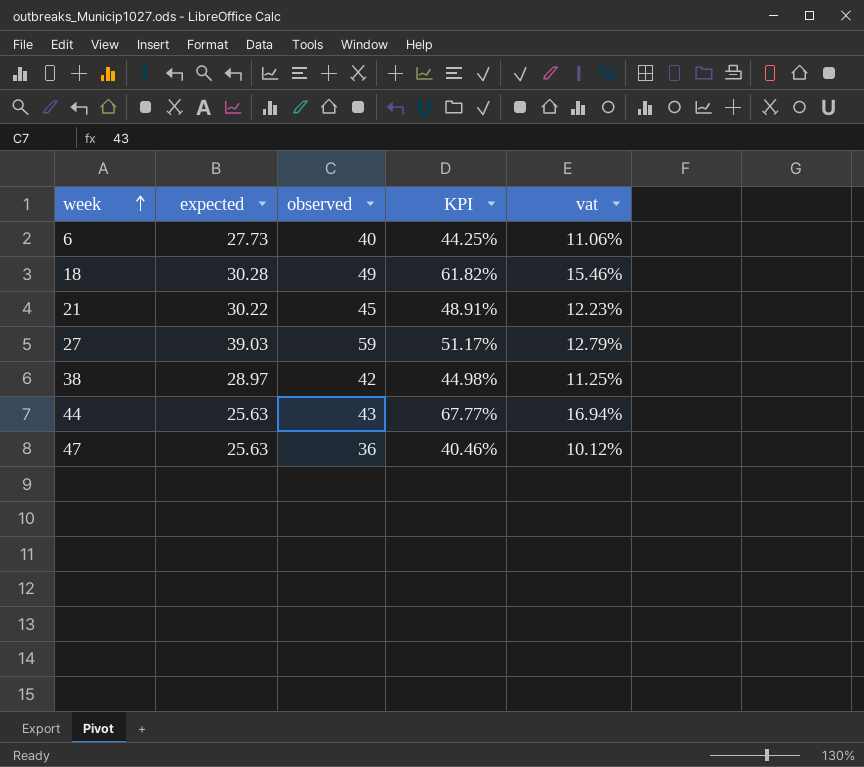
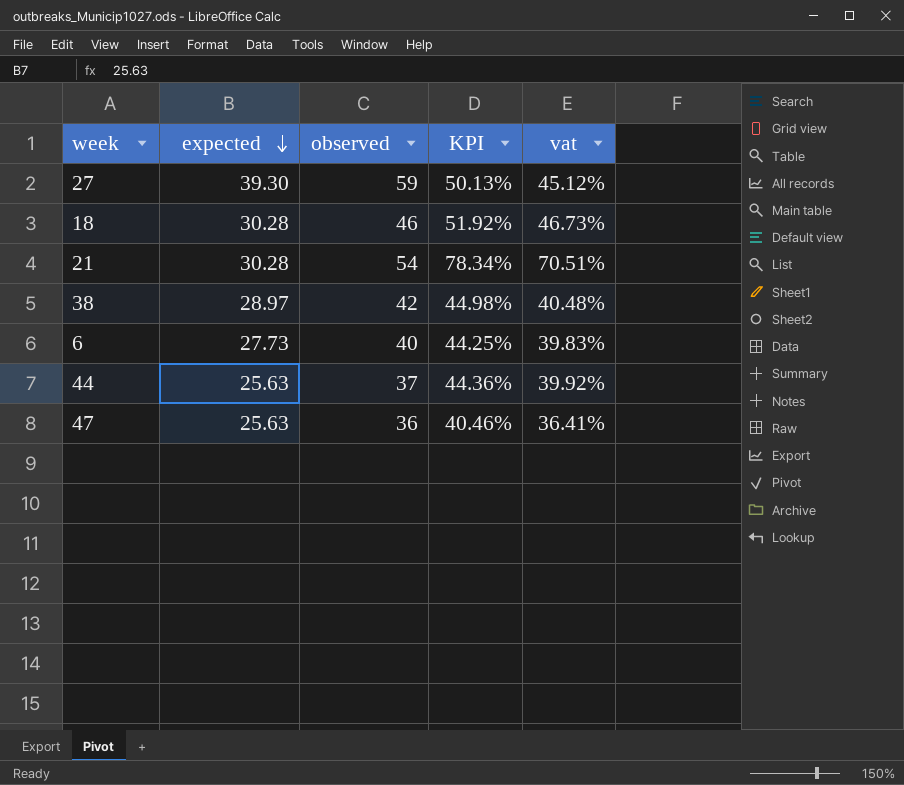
row order: week ascending -> expected descending
column vat | formula: [KPI] * 0.25 -> [KPI] * 0.9
27 | expected: 39.03 -> 39.30
27 | KPI: 51.17% -> 50.13%
18 | observed: 49 -> 46
18 | KPI: 61.82% -> 51.92%
21 | expected: 30.22 -> 30.28
21 | observed: 45 -> 54
21 | KPI: 48.91% -> 78.34%
44 | observed: 43 -> 37
44 | KPI: 67.77% -> 44.36%

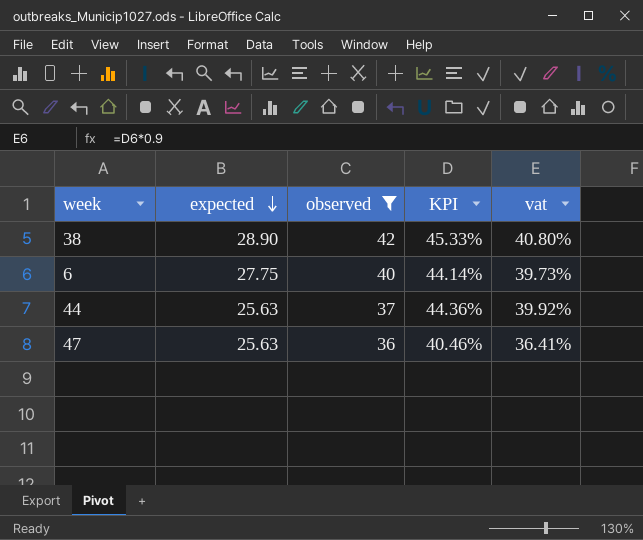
filter: none -> observed <= 42
38 | expected: 28.97 -> 28.90
38 | KPI: 44.98% -> 45.33%
38 | vat: 40.48% -> 40.80%
6 | expected: 27.73 -> 27.75
6 | KPI: 44.25% -> 44.14%
6 | vat: 39.83% -> 39.73%

